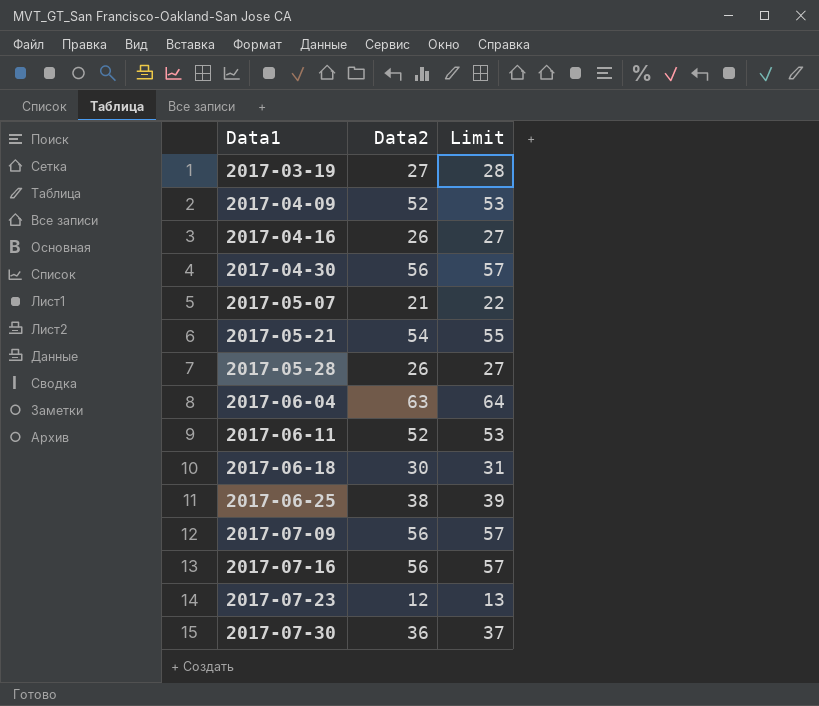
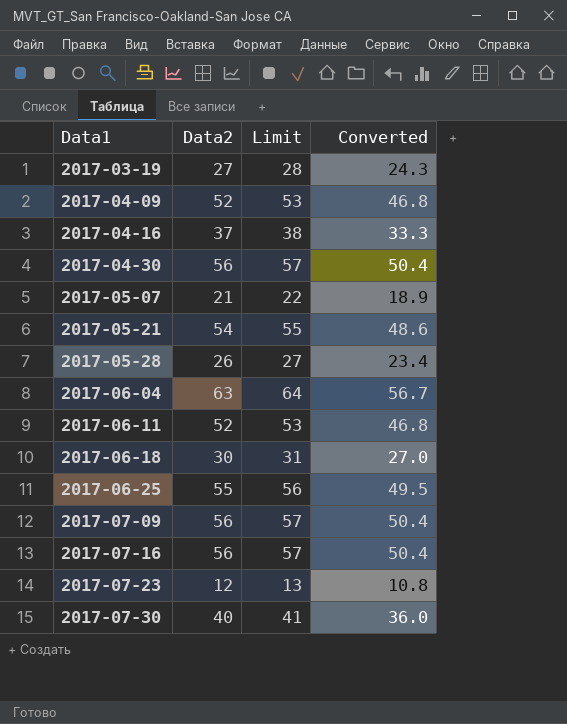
column Converted | formula: none -> [Data2] * 0.9
2017-04-16 | Data2: 26 -> 37
2017-04-16 | Limit: 27 -> 38
2017-06-25 | Data2: 38 -> 55
2017-06-25 | Limit: 39 -> 56
2017-07-30 | Data2: 36 -> 40
2017-07-30 | Limit: 37 -> 41

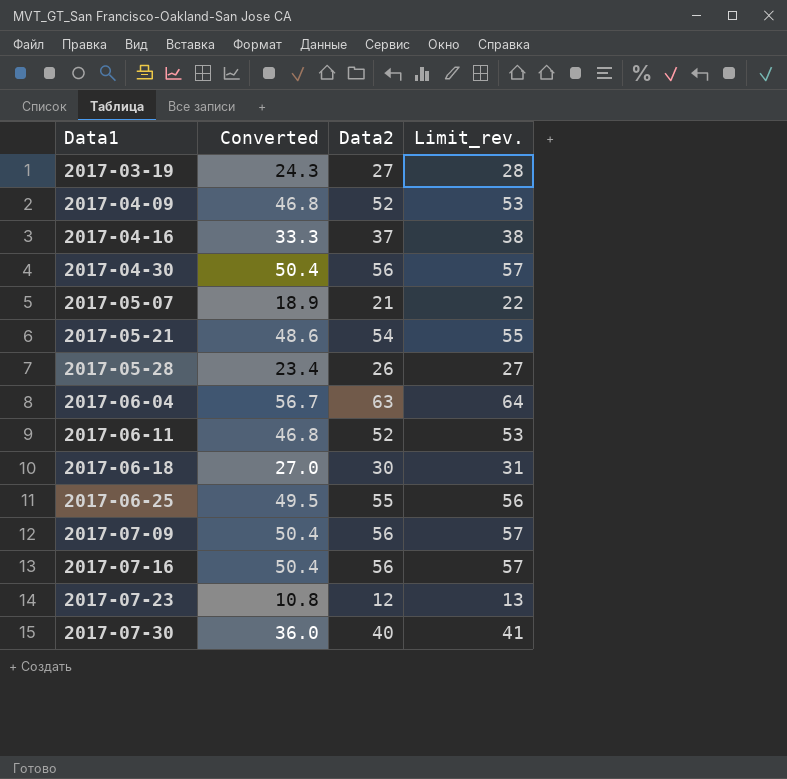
column Converted | position: 4 -> 2
column name: Limit -> Limit_rev.

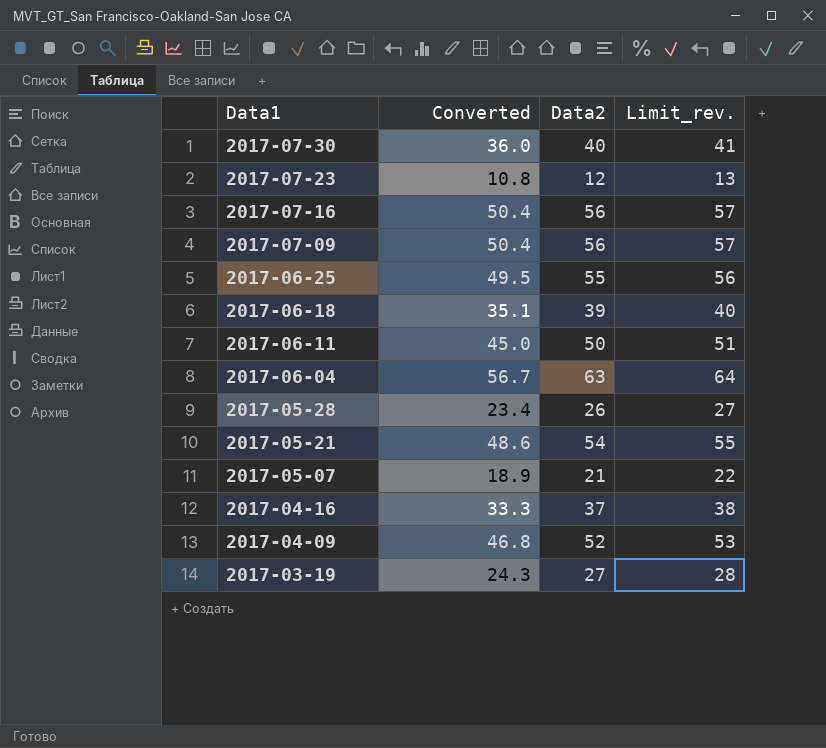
row order: Data1 ascending -> Data1 descending
row 2017-04-30: 50.4 | 56 | 57 -> none
2017-06-18 | Converted: 27.0 -> 35.1
2017-06-18 | Data2: 30 -> 39
2017-06-18 | Limit_rev.: 31 -> 40
2017-06-11 | Converted: 46.8 -> 45.0
2017-06-11 | Data2: 52 -> 50
2017-06-11 | Limit_rev.: 53 -> 51

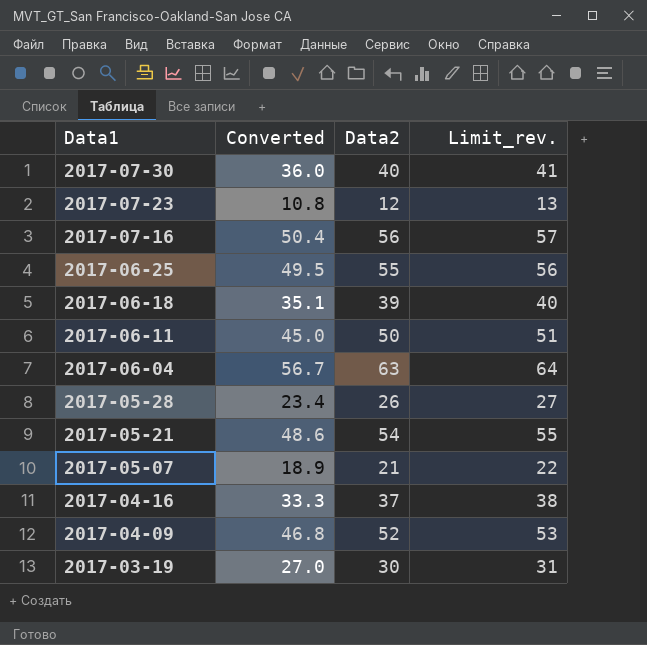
row 2017-07-09: 50.4 | 56 | 57 -> none
2017-03-19 | Converted: 24.3 -> 27.0
2017-03-19 | Data2: 27 -> 30
2017-03-19 | Limit_rev.: 28 -> 31

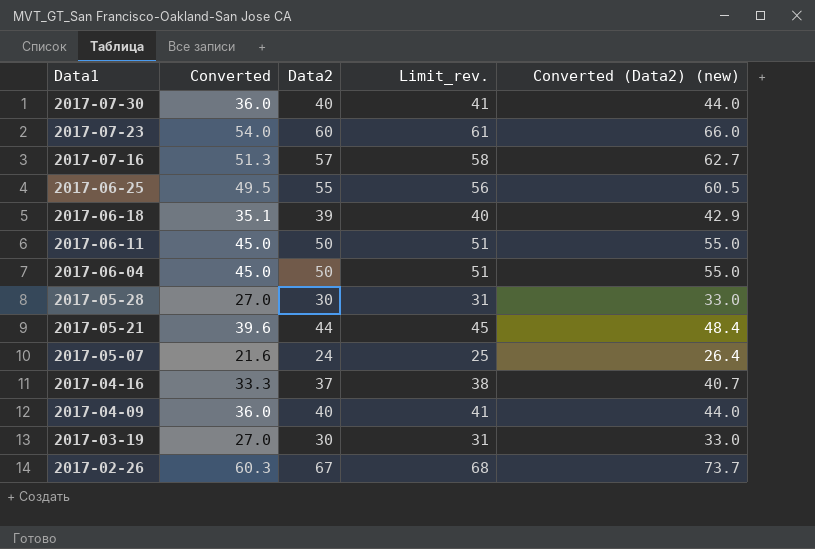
column Converted (Data2) (new) | formula: none -> [Data2] * 1.1
2017-07-23 | Converted: 10.8 -> 54.0
2017-07-23 | Data2: 12 -> 60
2017-07-23 | Limit_rev.: 13 -> 61
2017-07-16 | Converted: 50.4 -> 51.3
2017-07-16 | Data2: 56 -> 57
2017-07-16 | Limit_rev.: 57 -> 58
2017-06-04 | Converted: 56.7 -> 45.0
2017-06-04 | Data2: 63 -> 50
2017-06-04 | Limit_rev.: 64 -> 51
2017-05-28 | Converted: 23.4 -> 27.0
2017-05-28 | Data2: 26 -> 30
2017-05-28 | Limit_rev.: 27 -> 31
2017-05-21 | Converted: 48.6 -> 39.6
2017-05-21 | Data2: 54 -> 44
2017-05-21 | Limit_rev.: 55 -> 45
2017-05-07 | Converted: 18.9 -> 21.6
2017-05-07 | Data2: 21 -> 24
2017-05-07 | Limit_rev.: 22 -> 25
2017-04-09 | Converted: 46.8 -> 36.0
2017-04-09 | Data2: 52 -> 40
2017-04-09 | Limit_rev.: 53 -> 41
row 2017-02-26: none -> 60.3 | 67 | 68 | 73.7

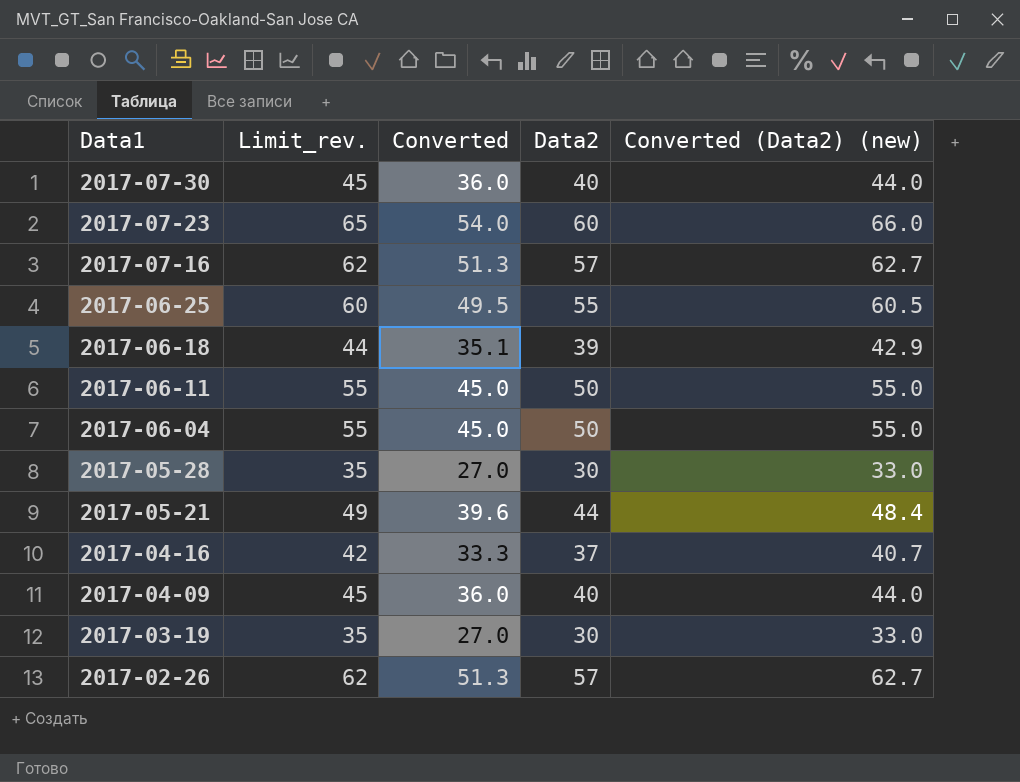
column Limit_rev. | formula: [Data2] + 1 -> [Data2] + 5
column Limit_rev. | position: 4 -> 2
row 2017-05-07: 21.6 | 24 | 25 | 26.4 -> none
2017-02-26 | Converted: 60.3 -> 51.3
2017-02-26 | Data2: 67 -> 57
2017-02-26 | Converted (Data2) (new): 73.7 -> 62.7

